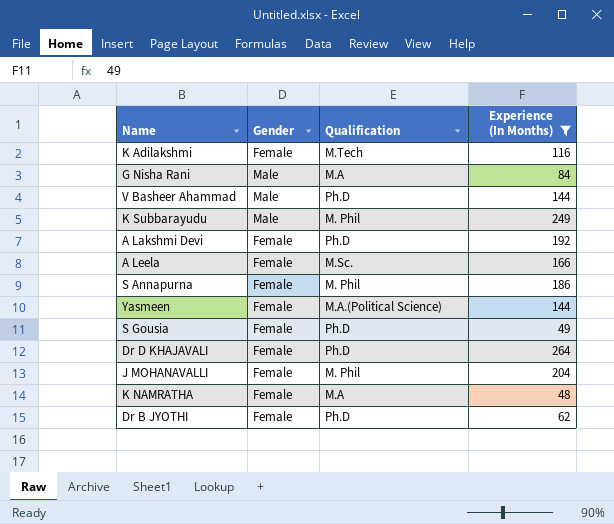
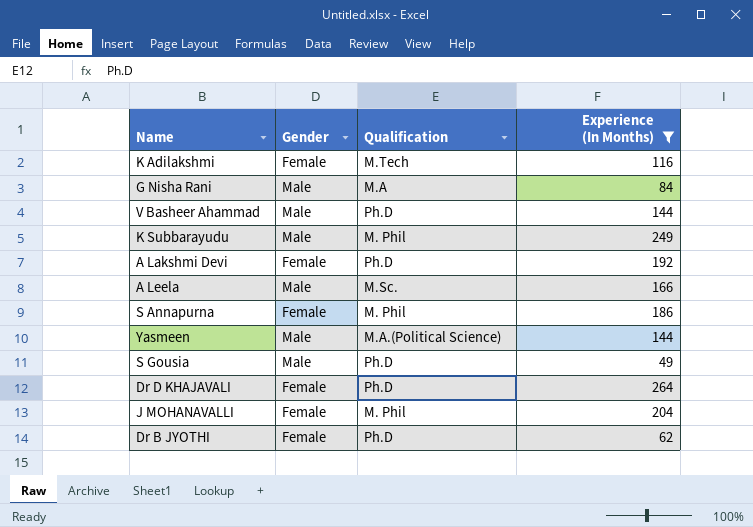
row K NAMRATHA: Female | M.A | 48 -> none
A Leela | Gender: Female -> Male
Yasmeen | Gender: Female -> Male
S Gousia | Gender: Female -> Male

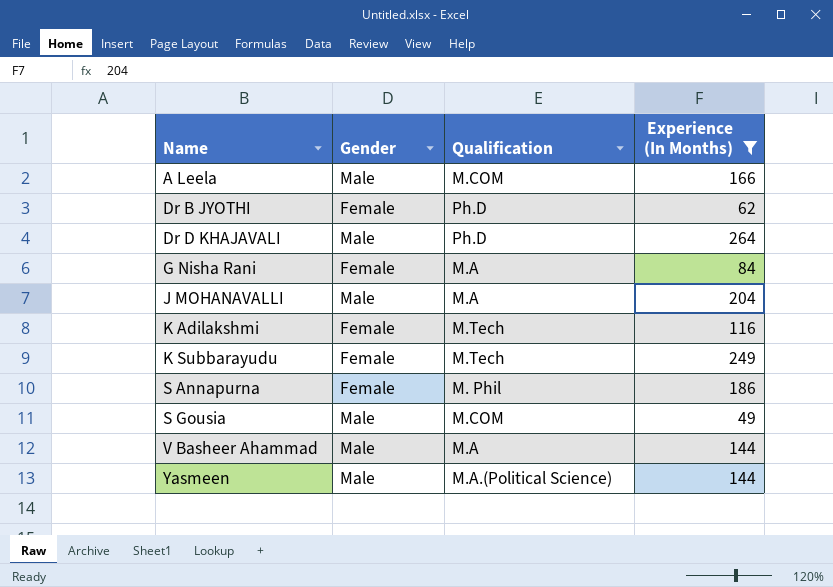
row order: none -> Name ascending
row A Lakshmi Devi: Female | Ph.D | 192 -> none
A Leela | Qualification: M.Sc. -> M.COM
Dr D KHAJAVALI | Gender: Female -> Male
G Nisha Rani | Gender: Male -> Female
J MOHANAVALLI | Gender: Female -> Male
J MOHANAVALLI | Qualification: M. Phil -> M.A
K Subbarayudu | Gender: Male -> Female
K Subbarayudu | Qualification: M. Phil -> M.Tech
S Gousia | Qualification: Ph.D -> M.COM
V Basheer Ahammad | Qualification: Ph.D -> M.A

